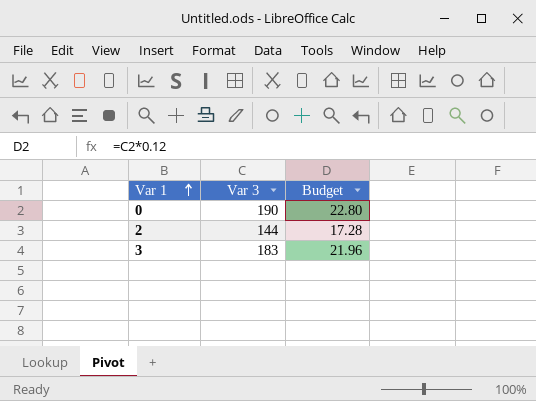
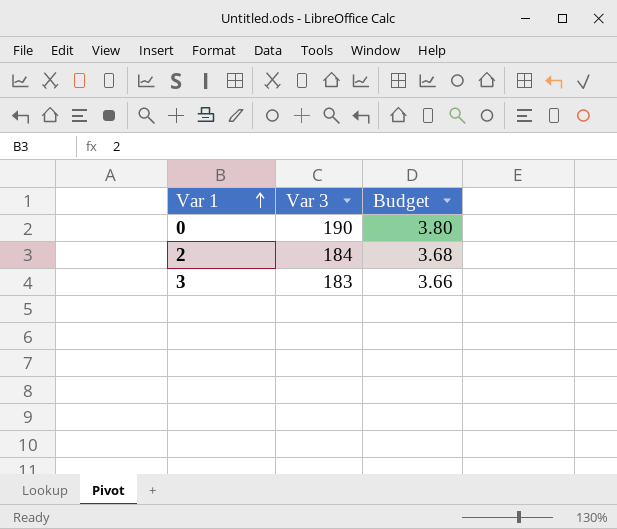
column Budget | formula: [Var 3] * 0.12 -> [Var 3] * 0.02
2 | Var 3: 144 -> 184

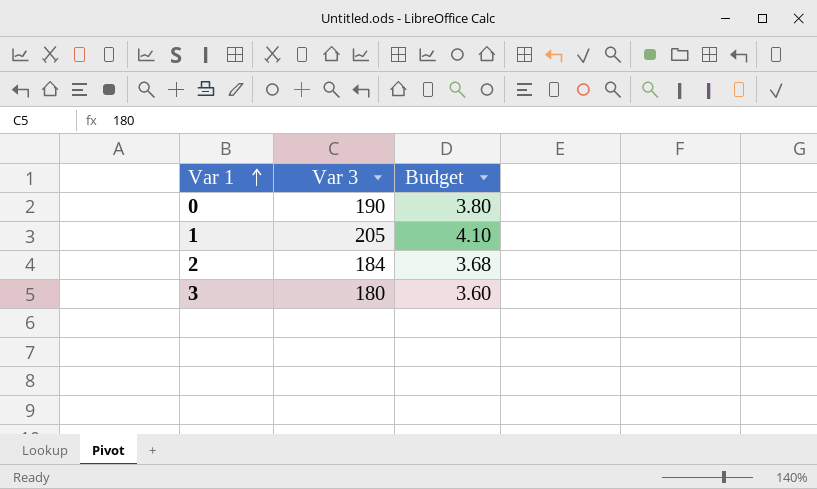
row 1: none -> 205 | 4.10
3 | Var 3: 183 -> 180
3 | Budget: 3.66 -> 3.60

